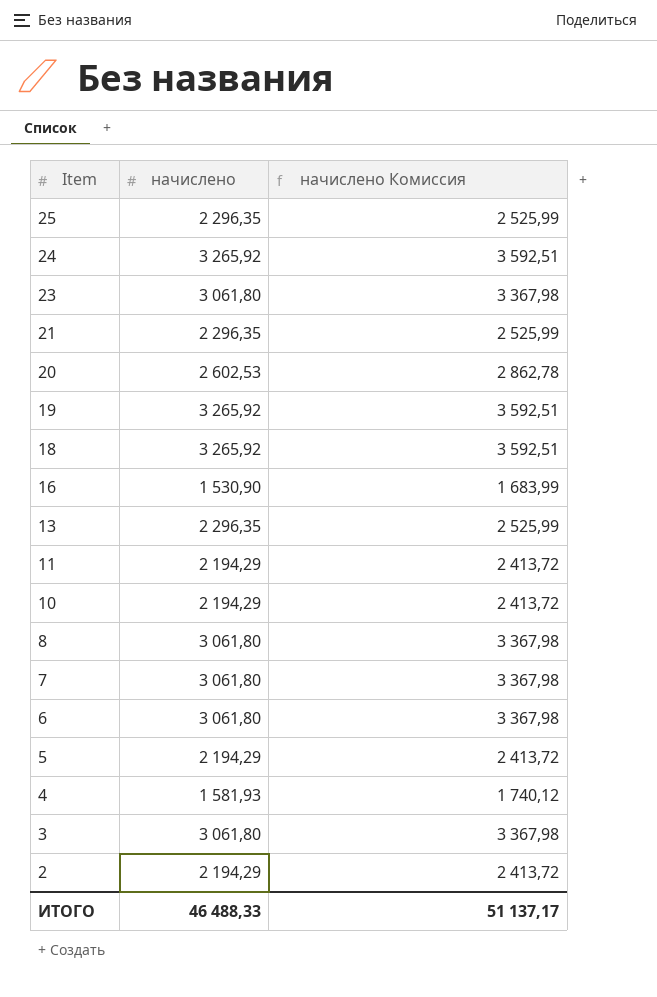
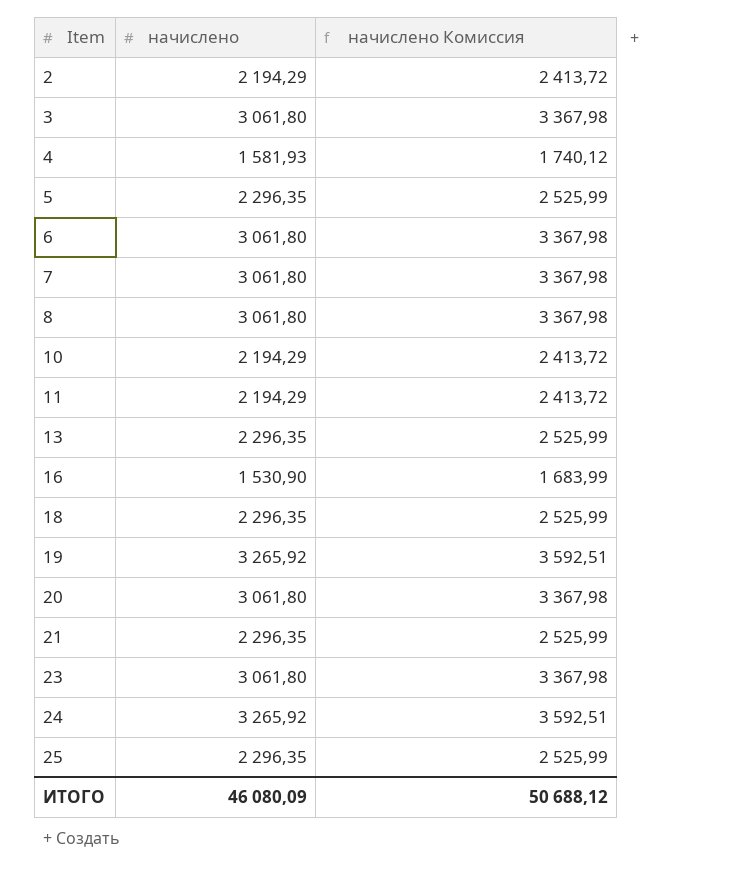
row order: Item descending -> Item ascending
5 | начислено: 2 194,29 -> 2 296,35
5 | начислено Комиссия: 2 413,72 -> 2 525,99
18 | начислено: 3 265,92 -> 2 296,35
18 | начислено Комиссия: 3 592,51 -> 2 525,99
20 | начислено: 2 602,53 -> 3 061,80
20 | начислено Комиссия: 2 862,78 -> 3 367,98
ИТОГО | начислено: 46 488,33 -> 46 080,09
ИТОГО | начислено Комиссия: 51 137,17 -> 50 688,12

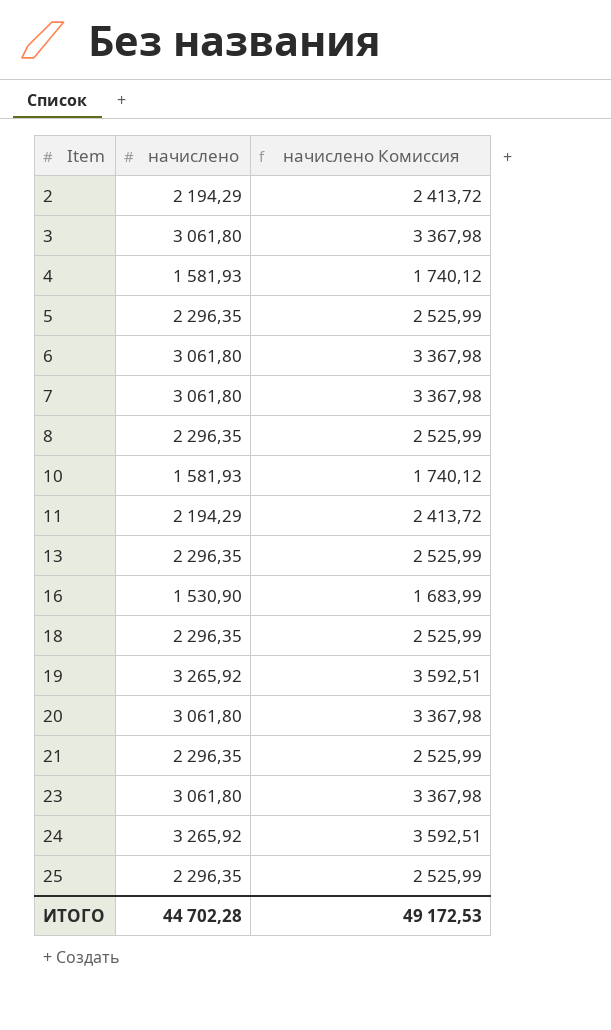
8 | начислено: 3 061,80 -> 2 296,35
8 | начислено Комиссия: 3 367,98 -> 2 525,99
10 | начислено: 2 194,29 -> 1 581,93
10 | начислено Комиссия: 2 413,72 -> 1 740,12
ИТОГО | начислено: 46 080,09 -> 44 702,28
ИТОГО | начислено Комиссия: 50 688,12 -> 49 172,53

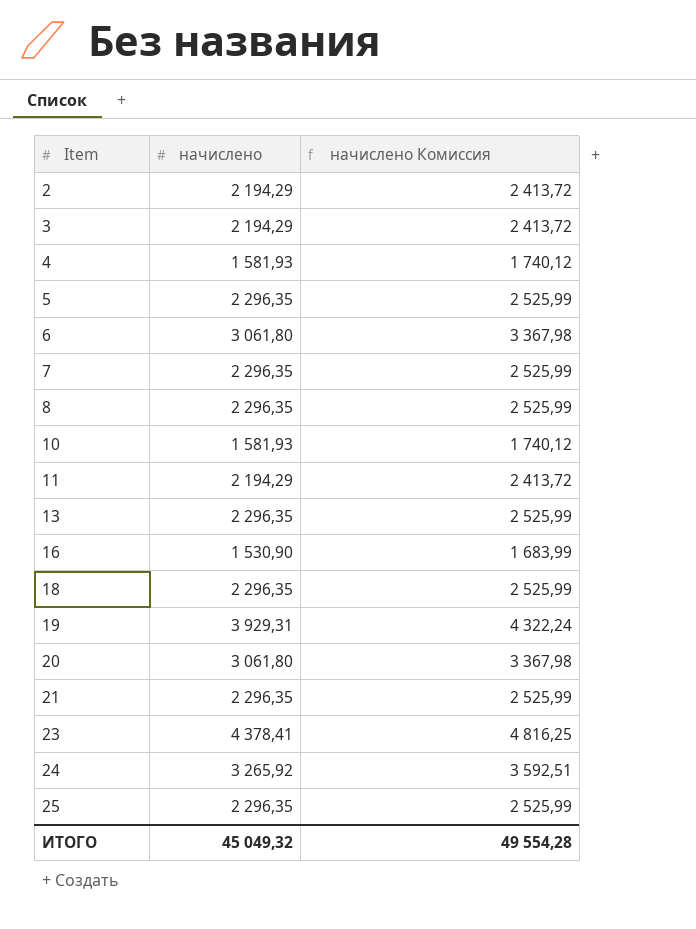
3 | начислено: 3 061,80 -> 2 194,29
3 | начислено Комиссия: 3 367,98 -> 2 413,72
7 | начислено: 3 061,80 -> 2 296,35
7 | начислено Комиссия: 3 367,98 -> 2 525,99
19 | начислено: 3 265,92 -> 3 929,31
19 | начислено Комиссия: 3 592,51 -> 4 322,24
23 | начислено: 3 061,80 -> 4 378,41
23 | начислено Комиссия: 3 367,98 -> 4 816,25
ИТОГО | начислено: 44 702,28 -> 45 049,32
ИТОГО | начислено Комиссия: 49 172,53 -> 49 554,28

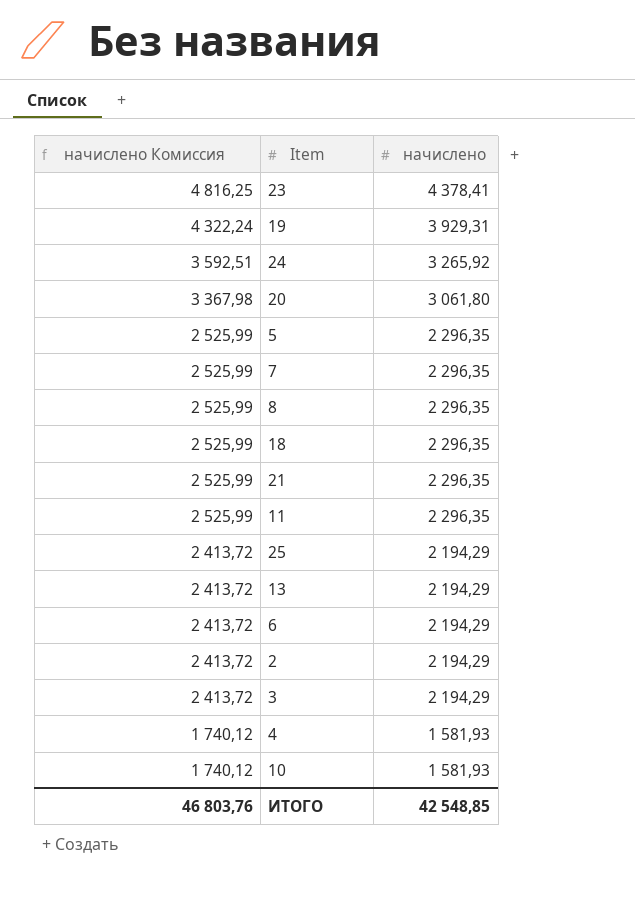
row order: Item ascending -> начислено Комиссия descending
column начислено Комиссия | position: 3 -> 1
row 16: 1 530,90 | 1 683,99 -> none
11 | начислено Комиссия: 2 413,72 -> 2 525,99
11 | начислено: 2 194,29 -> 2 296,35
25 | начислено Комиссия: 2 525,99 -> 2 413,72
25 | начислено: 2 296,35 -> 2 194,29
13 | начислено Комиссия: 2 525,99 -> 2 413,72
13 | начислено: 2 296,35 -> 2 194,29
6 | начислено Комиссия: 3 367,98 -> 2 413,72
6 | начислено: 3 061,80 -> 2 194,29
ИТОГО | начислено Комиссия: 49 554,28 -> 46 803,76
ИТОГО | начислено: 45 049,32 -> 42 548,85

